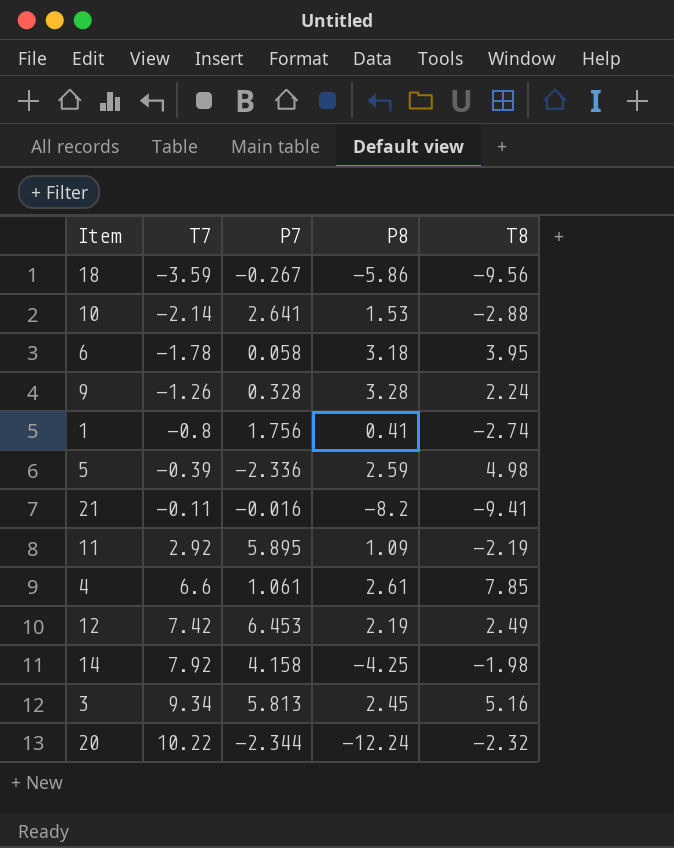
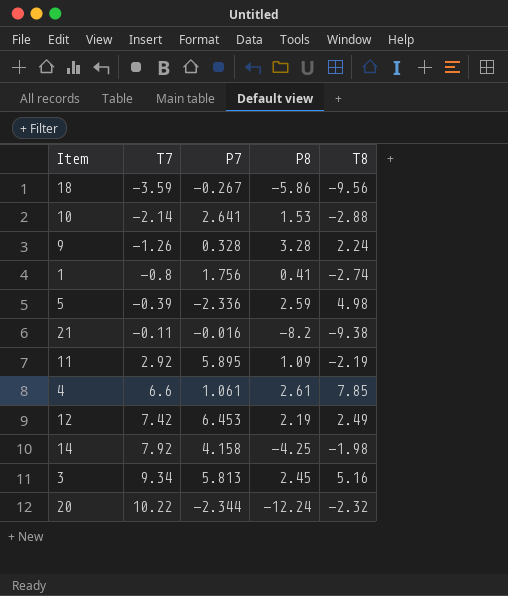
row 6: -1.78 | 0.058 | 3.18 | 3.95 -> none
21 | T8: -9.41 -> -9.38

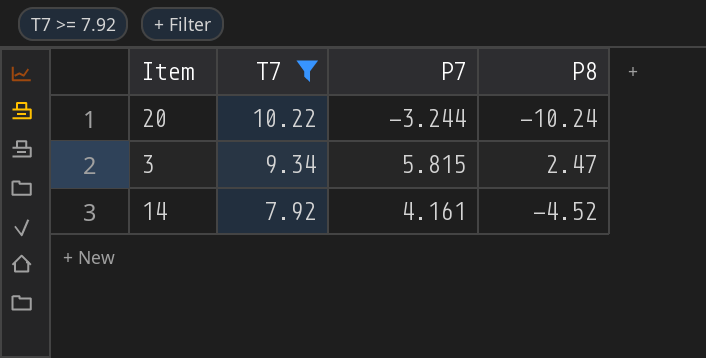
filter: none -> T7 >= 7.92
row order: T7 ascending -> T7 descending
column T8 | position: 5 -> none
20 | P7: -2.344 -> -3.244
20 | P8: -12.24 -> -10.24
3 | P7: 5.813 -> 5.815
3 | P8: 2.45 -> 2.47
14 | P7: 4.158 -> 4.161
14 | P8: -4.25 -> -4.52

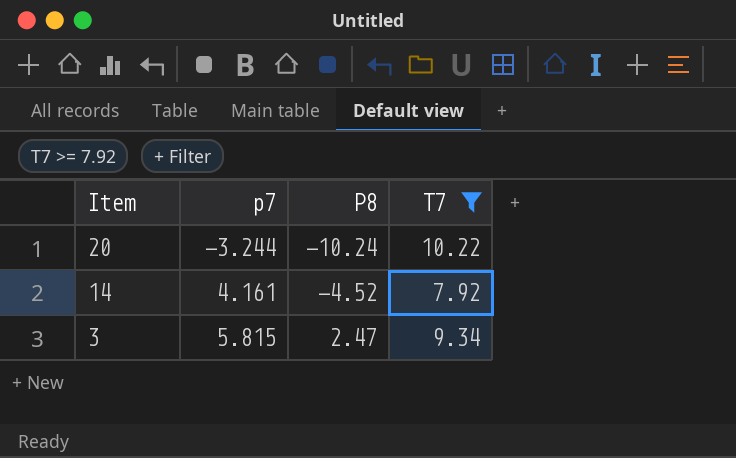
row order: T7 descending -> Item descending
column name: P7 -> p7
column T7 | position: 2 -> 4

